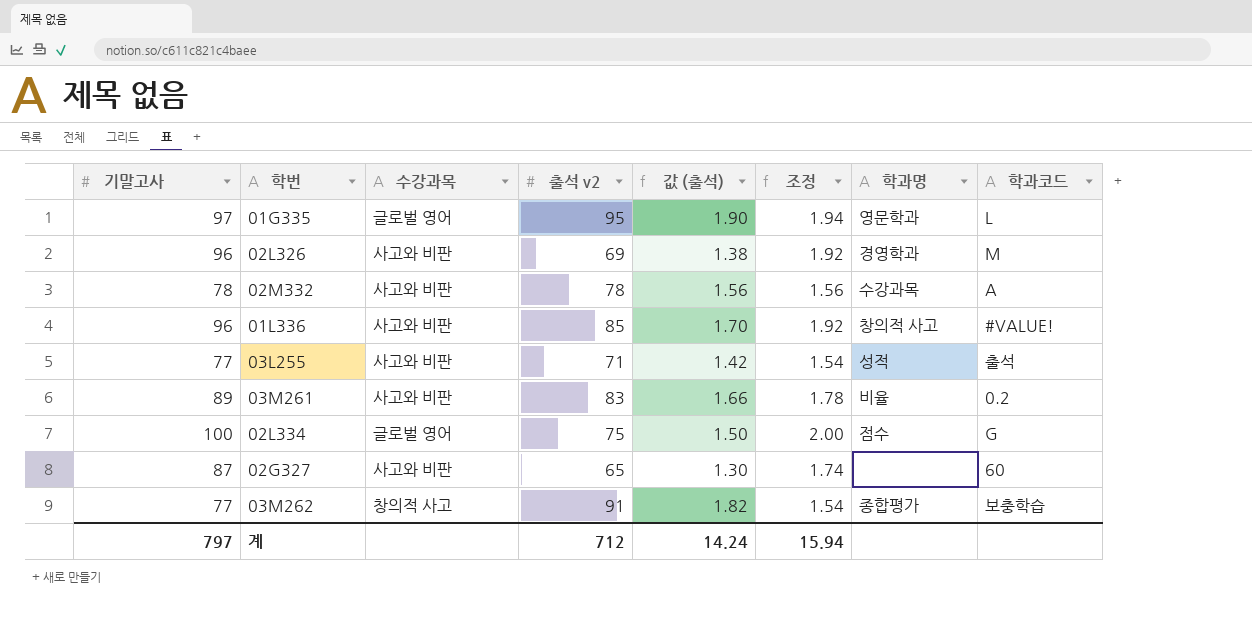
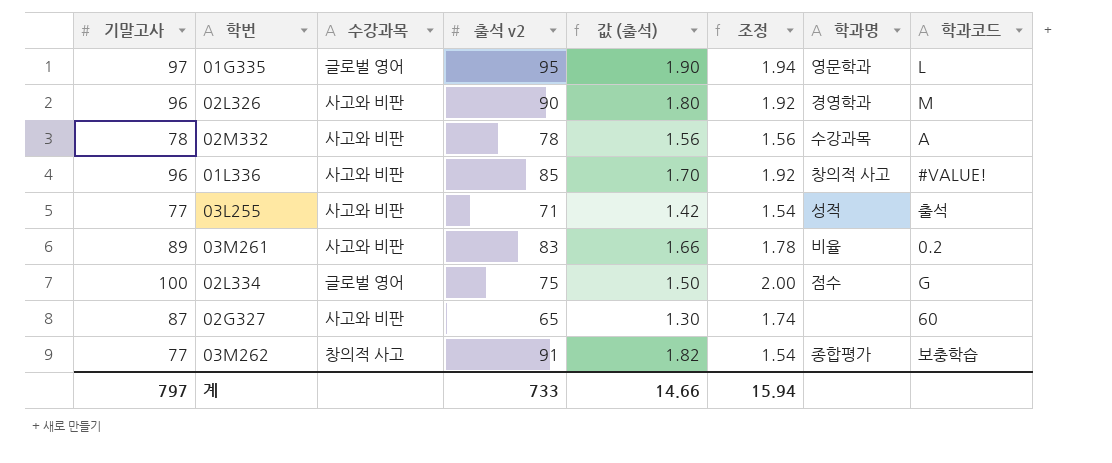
02L326 | 출석 v2: 69 -> 90
02L326 | 값 (출석): 1.38 -> 1.80
계 | 출석 v2: 712 -> 733
계 | 값 (출석): 14.24 -> 14.66

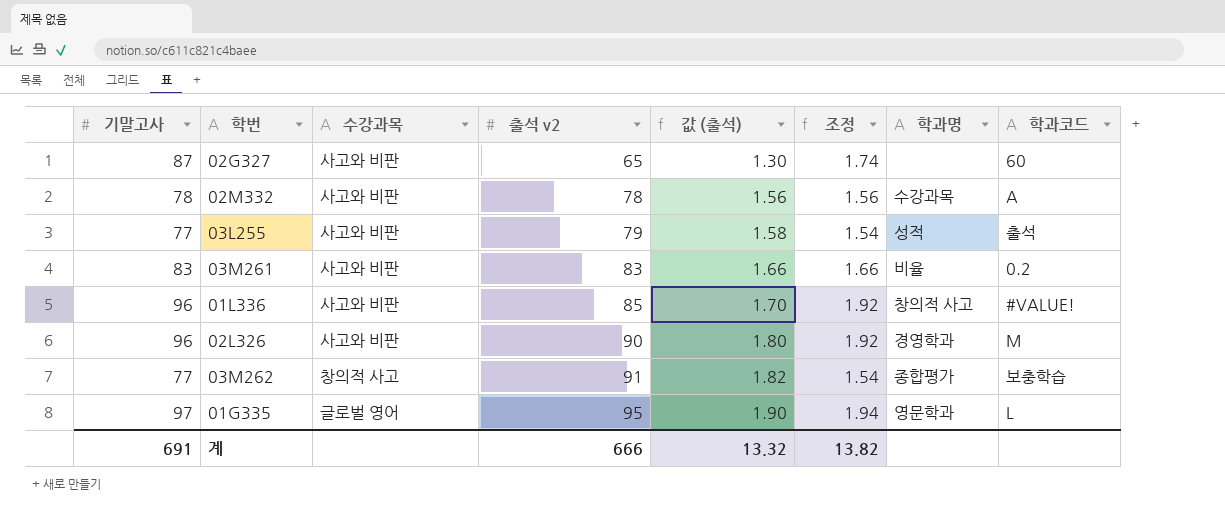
row order: none -> 출석 v2 ascending
row 02L334: 100 | 글로벌 영어 | 75 | 1.50 | 2.00 | 점수 | G -> none
03L255 | 출석 v2: 71 -> 79
03L255 | 값 (출석): 1.42 -> 1.58
03M261 | 기말고사: 89 -> 83
03M261 | 조정: 1.78 -> 1.66
계 | 기말고사: 797 -> 691
계 | 출석 v2: 733 -> 666
계 | 값 (출석): 14.66 -> 13.32
계 | 조정: 15.94 -> 13.82

